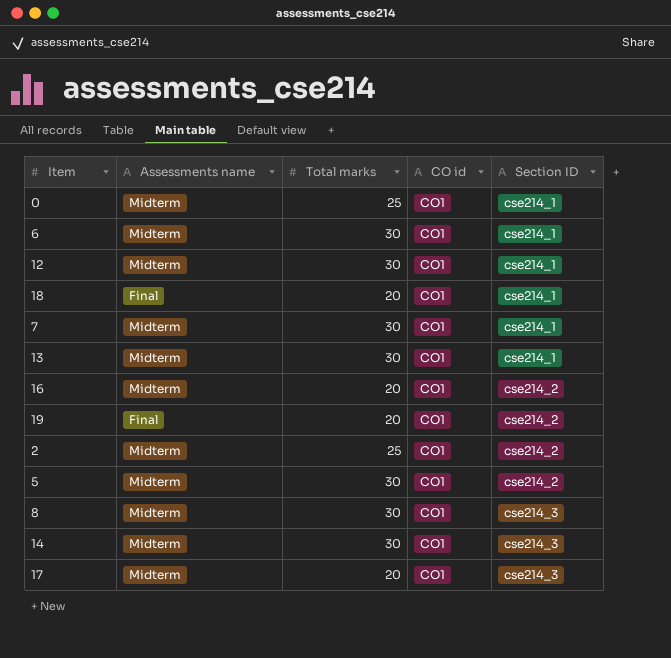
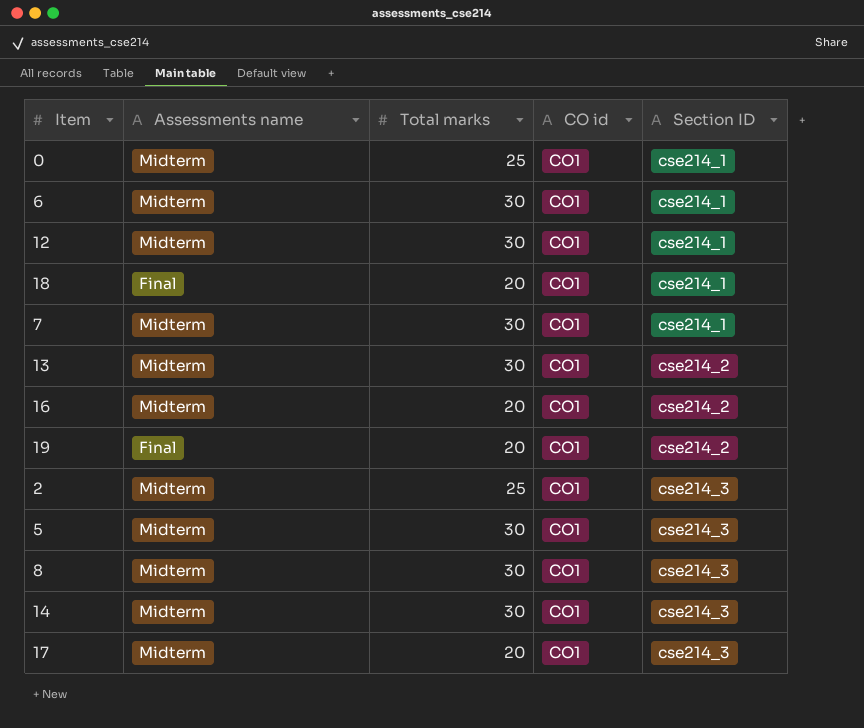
13 | Section ID: cse214_1 -> cse214_2
2 | Section ID: cse214_2 -> cse214_3
5 | Section ID: cse214_2 -> cse214_3

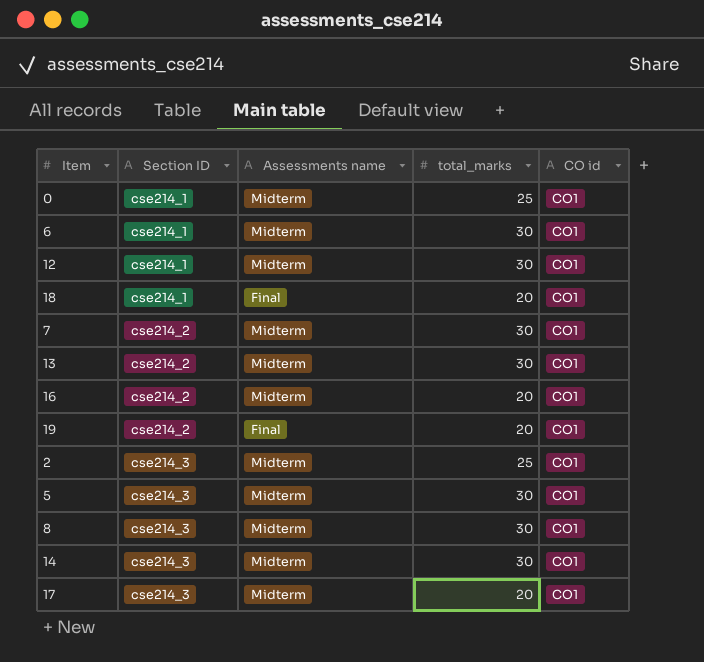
column Section ID | position: 5 -> 2
column name: Total marks -> total_marks
7 | Section ID: cse214_1 -> cse214_2

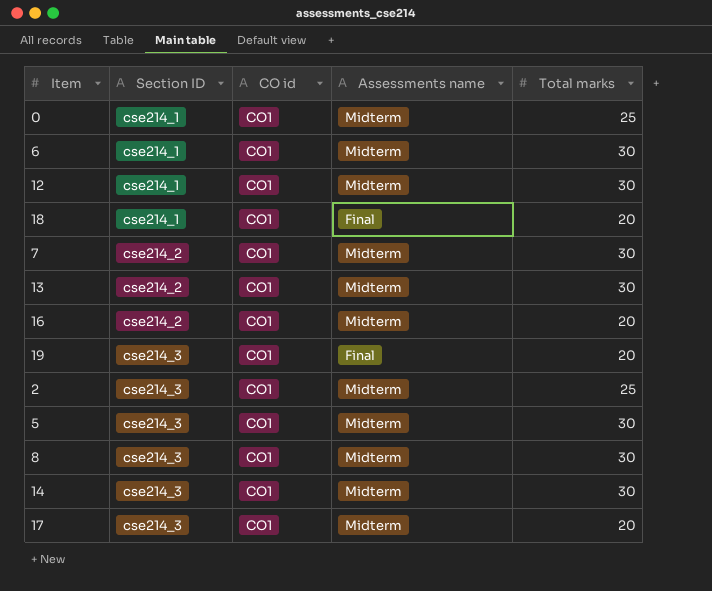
column CO id | position: 5 -> 3
column name: total_marks -> Total marks
19 | Section ID: cse214_2 -> cse214_3

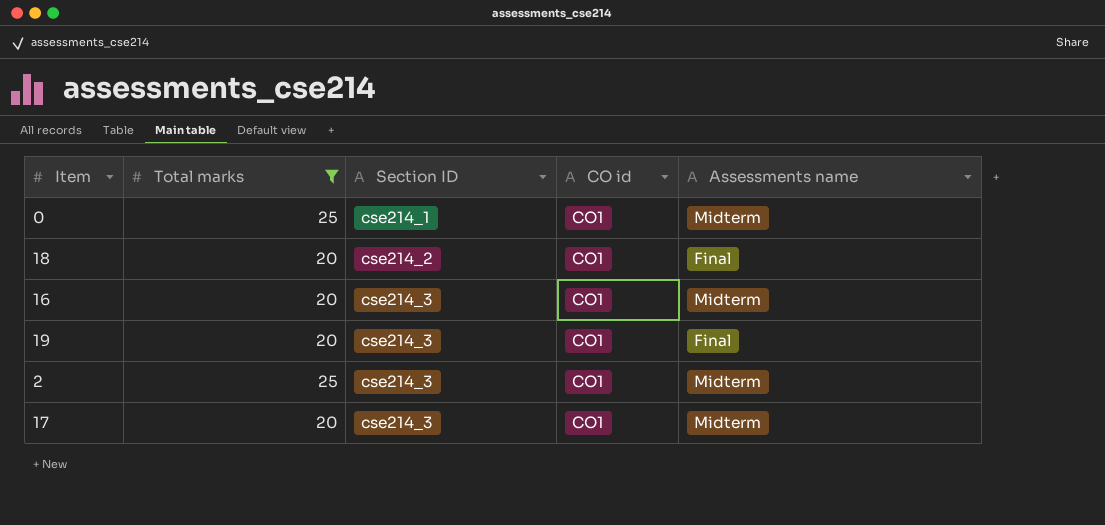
filter: none -> Total marks != 30
column Total marks | position: 5 -> 2
18 | Section ID: cse214_1 -> cse214_2
16 | Section ID: cse214_2 -> cse214_3

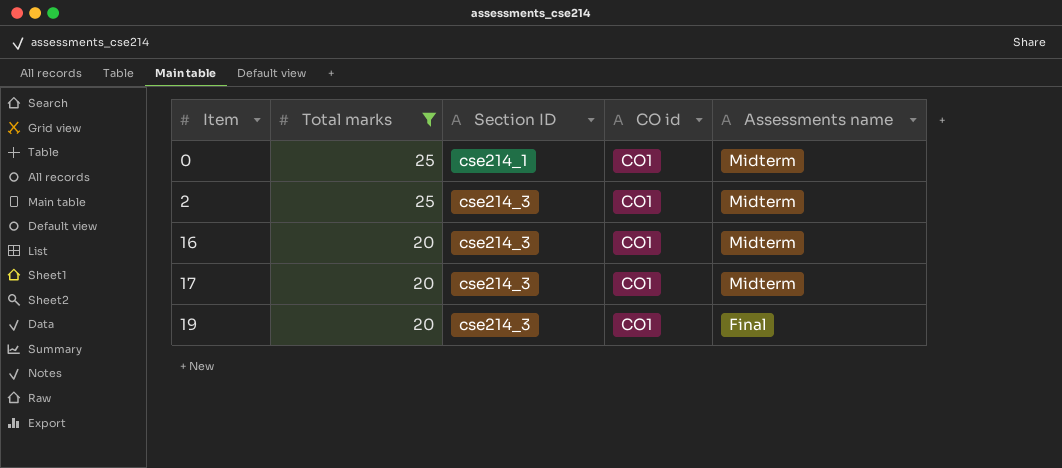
row order: Section ID ascending -> Item ascending
row 18: 20 | cse214_2 | CO1 | Final -> none

